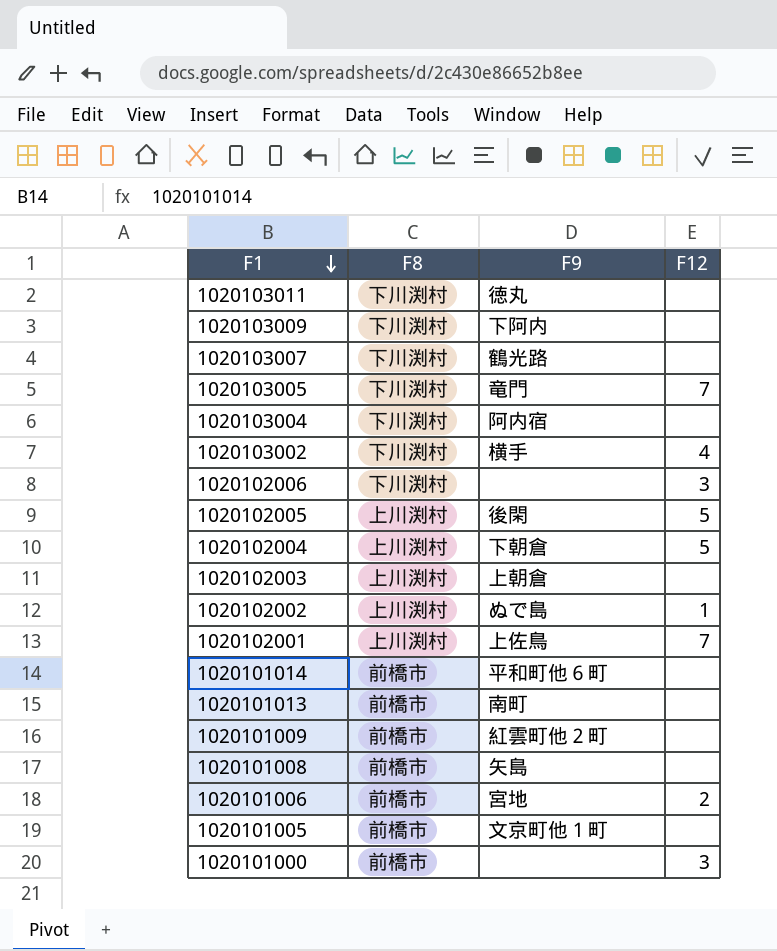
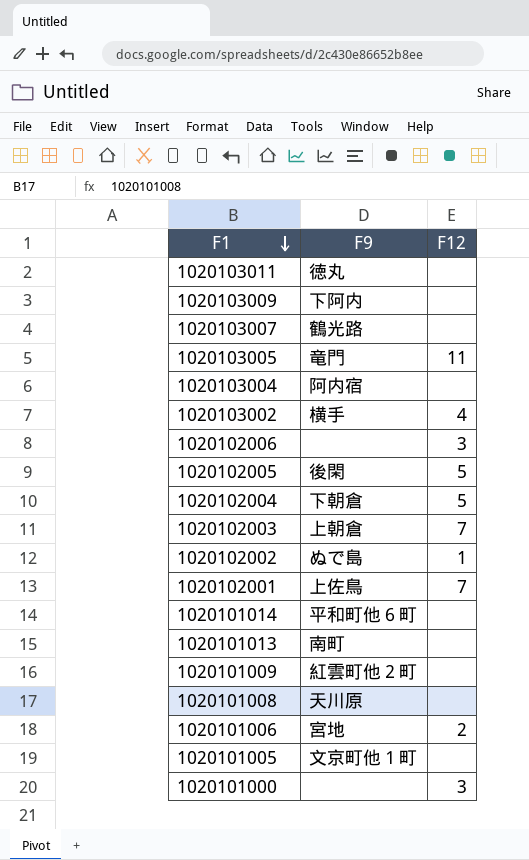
column F8 | position: 2 -> none
1020103005 | F12: 7 -> 11
1020102003 | F12: none -> 7
1020101008 | F9: 矢島 -> 天川原

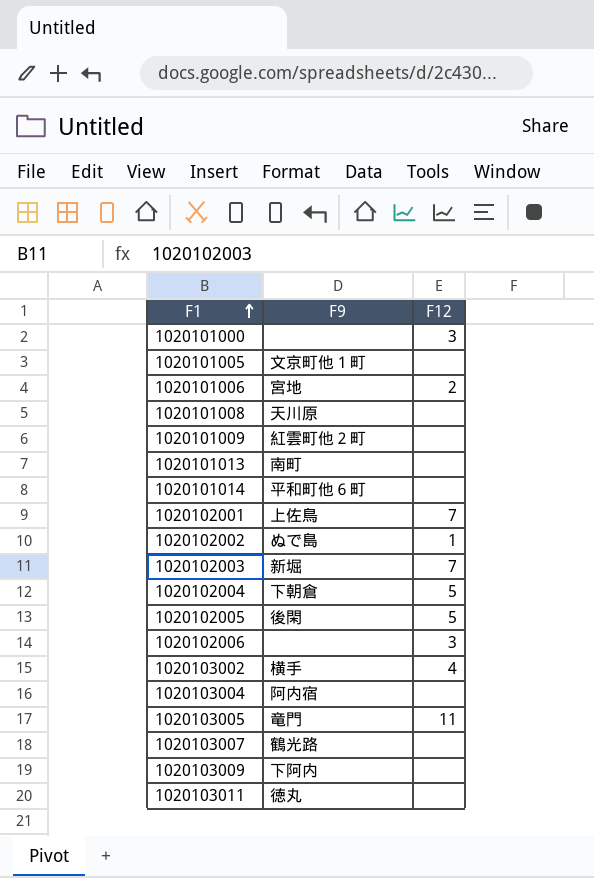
row order: F1 descending -> F1 ascending
1020102003 | F9: 上朝倉 -> 新堀

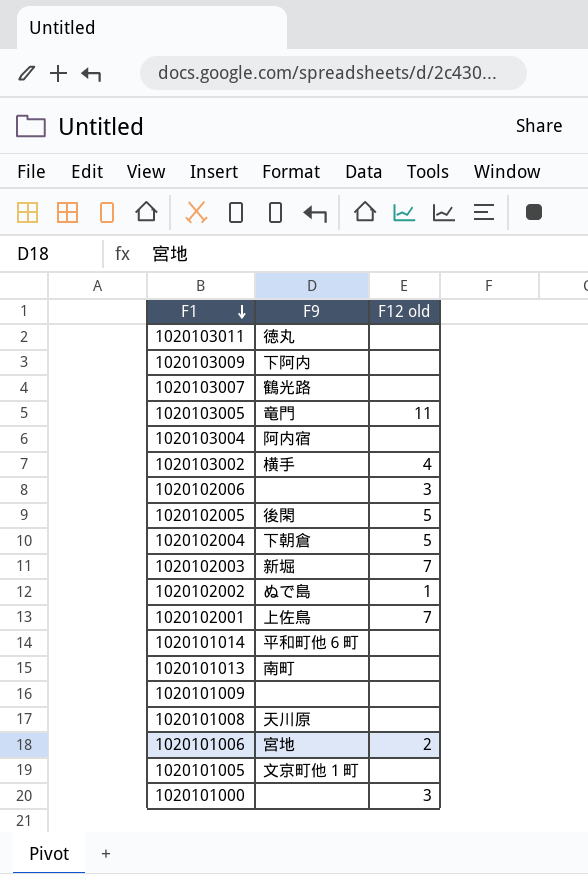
row order: F1 ascending -> F1 descending
column name: F12 -> F12 old
1020101009 | F9: 紅雲町他２町 -> none

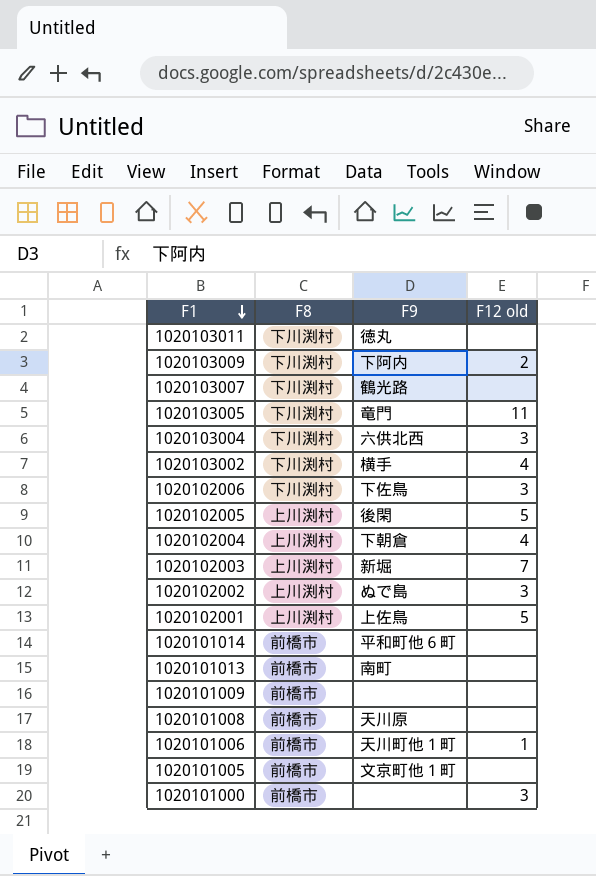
column F8 | position: none -> 2
1020103009 | F12 old: none -> 2
1020103004 | F9: 阿内宿 -> 六供北西
1020103004 | F12 old: none -> 3
1020102006 | F9: none -> 下佐鳥
1020102004 | F12 old: 5 -> 4
1020102002 | F12 old: 1 -> 3
1020102001 | F12 old: 7 -> 5
1020101006 | F9: 宮地 -> 天川町他１町
1020101006 | F12 old: 2 -> 1

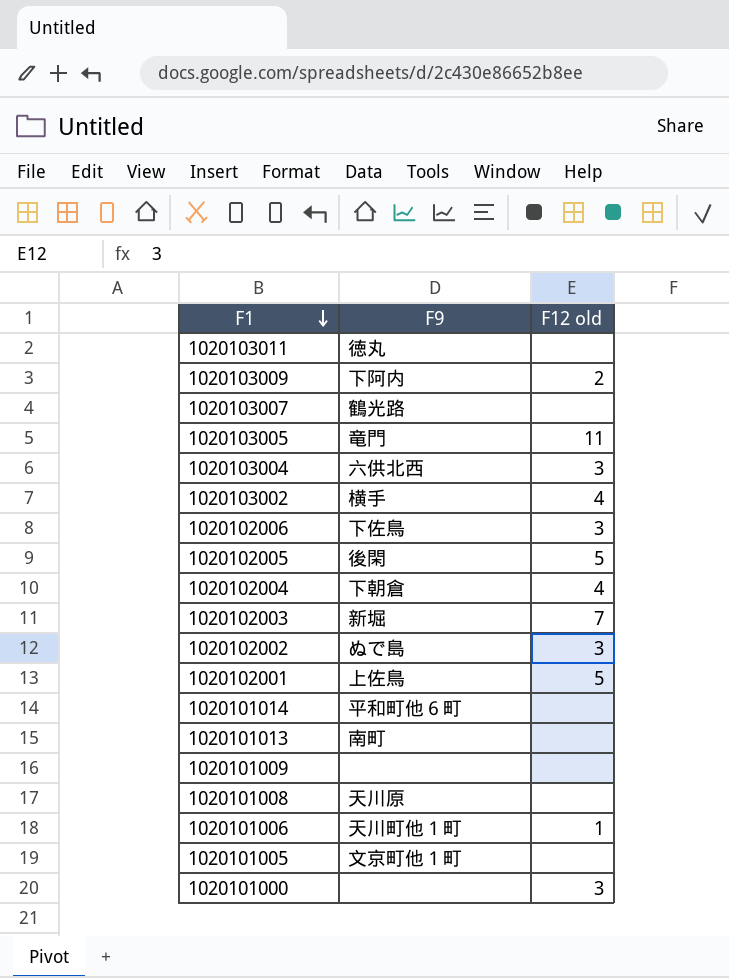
column F8 | position: 2 -> none

